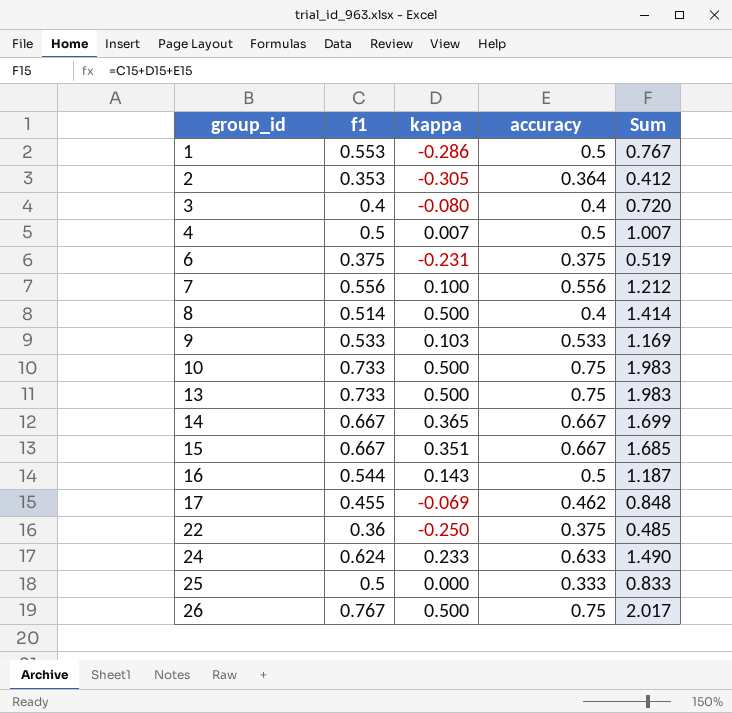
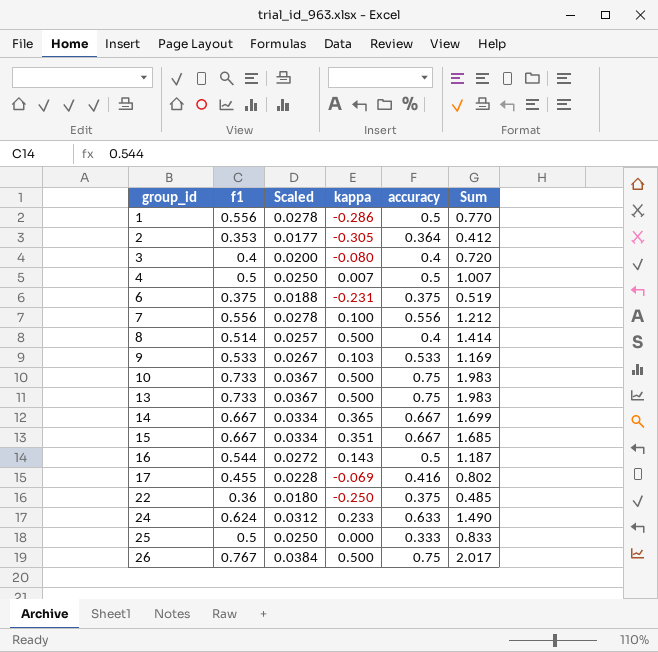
column Scaled | formula: none -> [f1] * 0.05
1 | f1: 0.553 -> 0.556
1 | Sum: 0.767 -> 0.770
17 | accuracy: 0.462 -> 0.416
17 | Sum: 0.848 -> 0.802

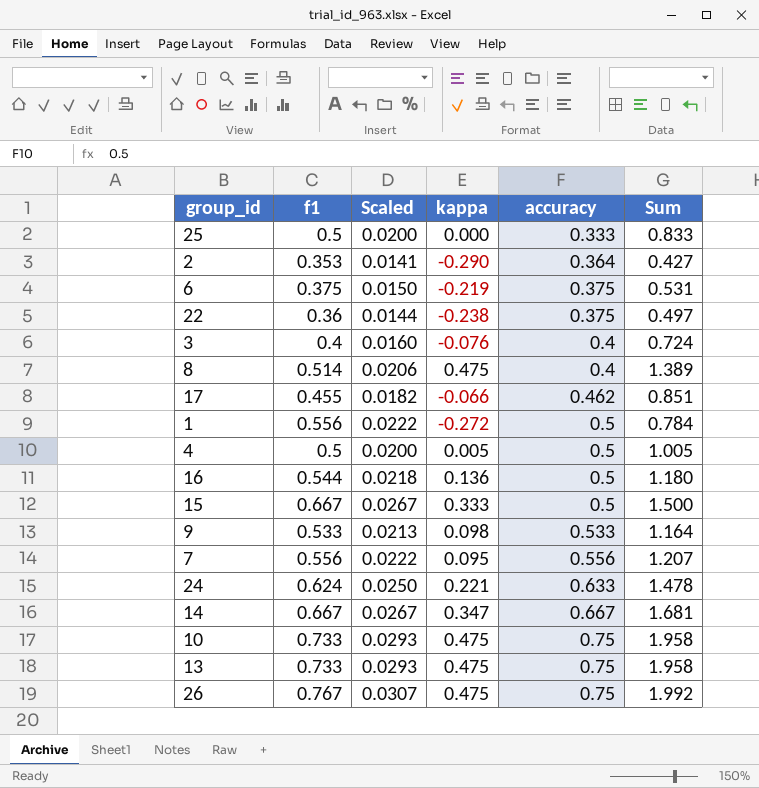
row order: group_id ascending -> accuracy ascending
column Scaled | formula: [f1] * 0.05 -> [f1] * 0.04
2 | kappa: -0.305 -> -0.290
2 | Sum: 0.412 -> 0.427
6 | kappa: -0.231 -> -0.219
6 | Sum: 0.519 -> 0.531
22 | kappa: -0.250 -> -0.238
22 | Sum: 0.485 -> 0.497
3 | kappa: -0.080 -> -0.076
3 | Sum: 0.720 -> 0.724
8 | kappa: 0.500 -> 0.475
8 | Sum: 1.414 -> 1.389
17 | kappa: -0.069 -> -0.066
17 | accuracy: 0.416 -> 0.462
17 | Sum: 0.802 -> 0.851
1 | kappa: -0.286 -> -0.272
1 | Sum: 0.770 -> 0.784
4 | kappa: 0.007 -> 0.005
4 | Sum: 1.007 -> 1.005
16 | kappa: 0.143 -> 0.136
16 | Sum: 1.187 -> 1.180
15 | kappa: 0.351 -> 0.333
15 | accuracy: 0.667 -> 0.5
15 | Sum: 1.685 -> 1.500
9 | kappa: 0.103 -> 0.098
9 | Sum: 1.169 -> 1.164
7 | kappa: 0.100 -> 0.095
7 | Sum: 1.212 -> 1.207
24 | kappa: 0.233 -> 0.221
24 | Sum: 1.490 -> 1.478
14 | kappa: 0.365 -> 0.347
14 | Sum: 1.699 -> 1.681
10 | kappa: 0.500 -> 0.475
10 | Sum: 1.983 -> 1.958
13 | kappa: 0.500 -> 0.475
13 | Sum: 1.983 -> 1.958
26 | kappa: 0.500 -> 0.475
26 | Sum: 2.017 -> 1.992

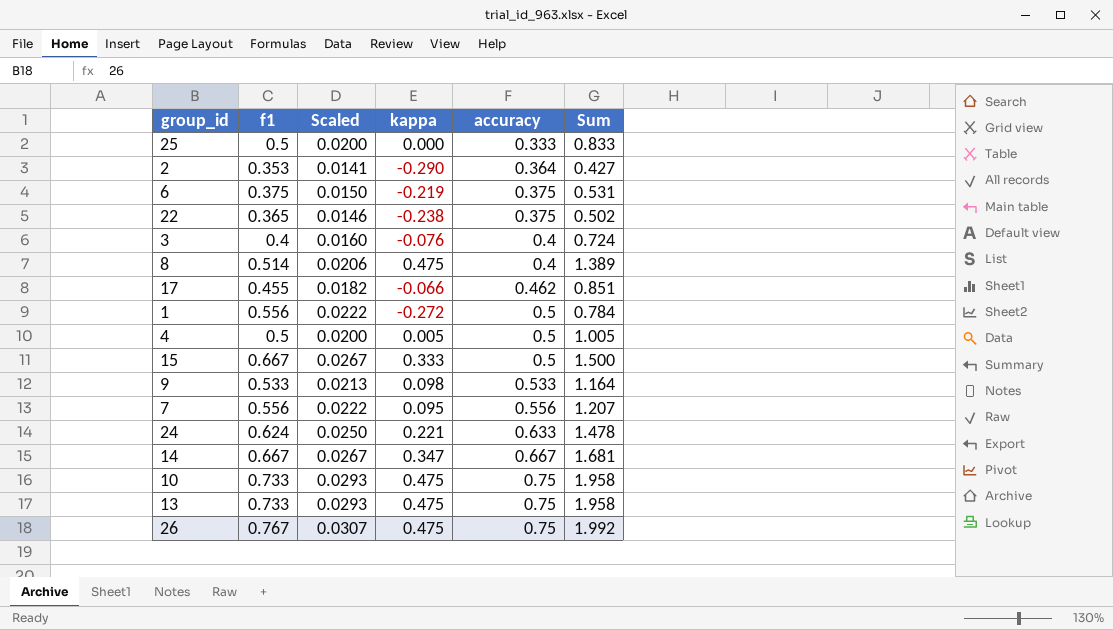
row 16: 0.544 | 0.0218 | 0.136 | 0.5 | 1.180 -> none
22 | f1: 0.36 -> 0.365
22 | Scaled: 0.0144 -> 0.0146
22 | Sum: 0.497 -> 0.502

